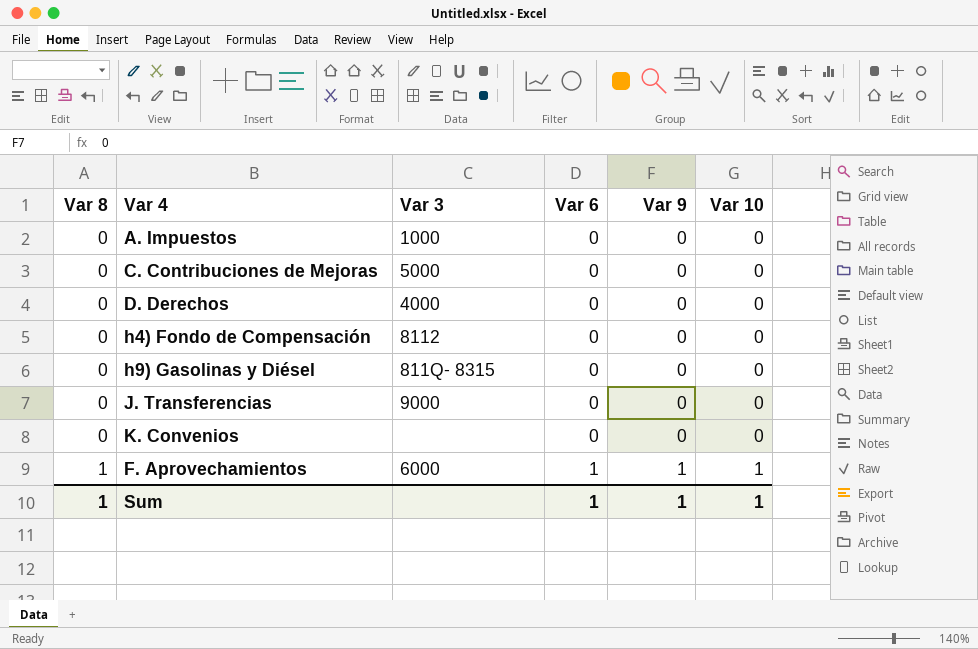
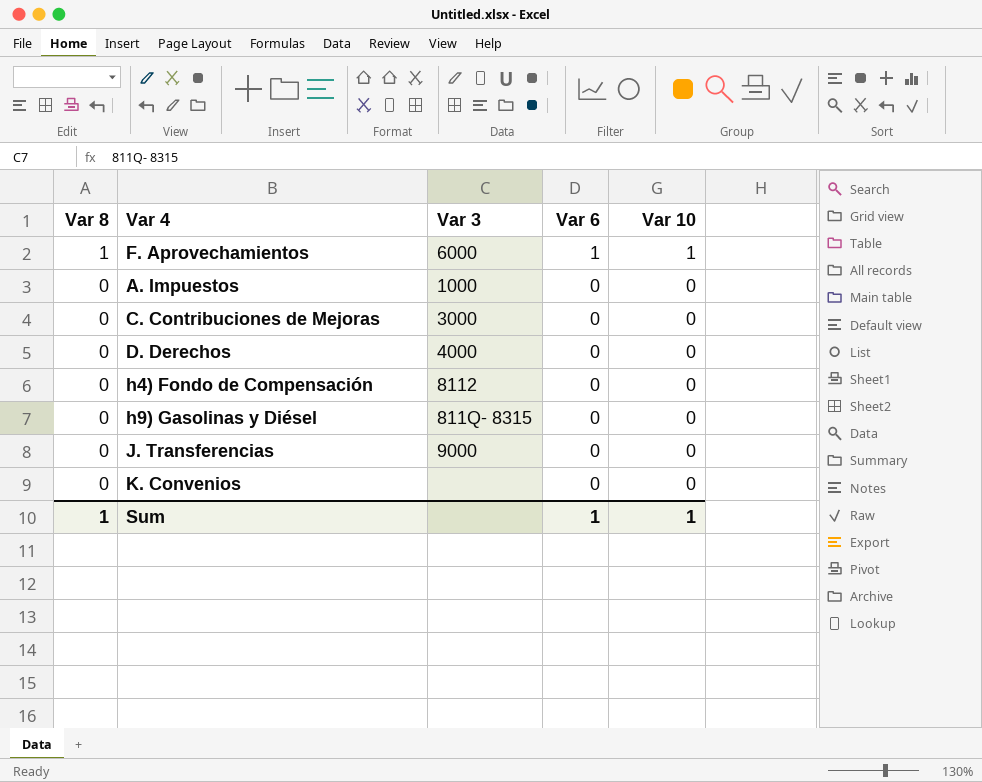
row order: Var 8 ascending -> Var 8 descending
column Var 9 | position: 5 -> none
C. Contribuciones de Mejoras | Var 3: 5000 -> 3000

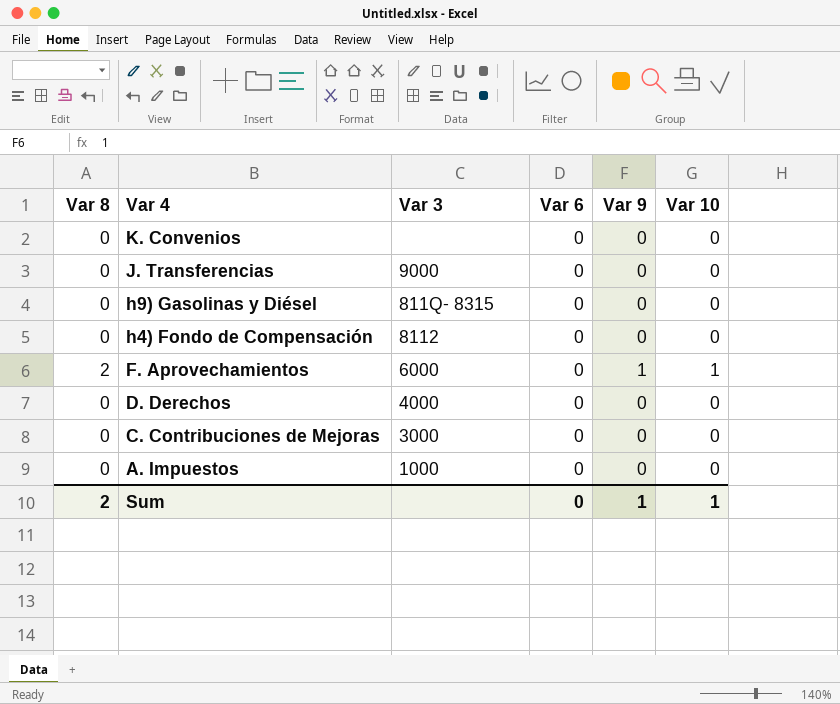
row order: Var 8 descending -> Var 4 descending
column Var 9 | position: none -> 5
F. Aprovechamientos | Var 8: 1 -> 2
F. Aprovechamientos | Var 6: 1 -> 0
Sum | Var 8: 1 -> 2
Sum | Var 6: 1 -> 0

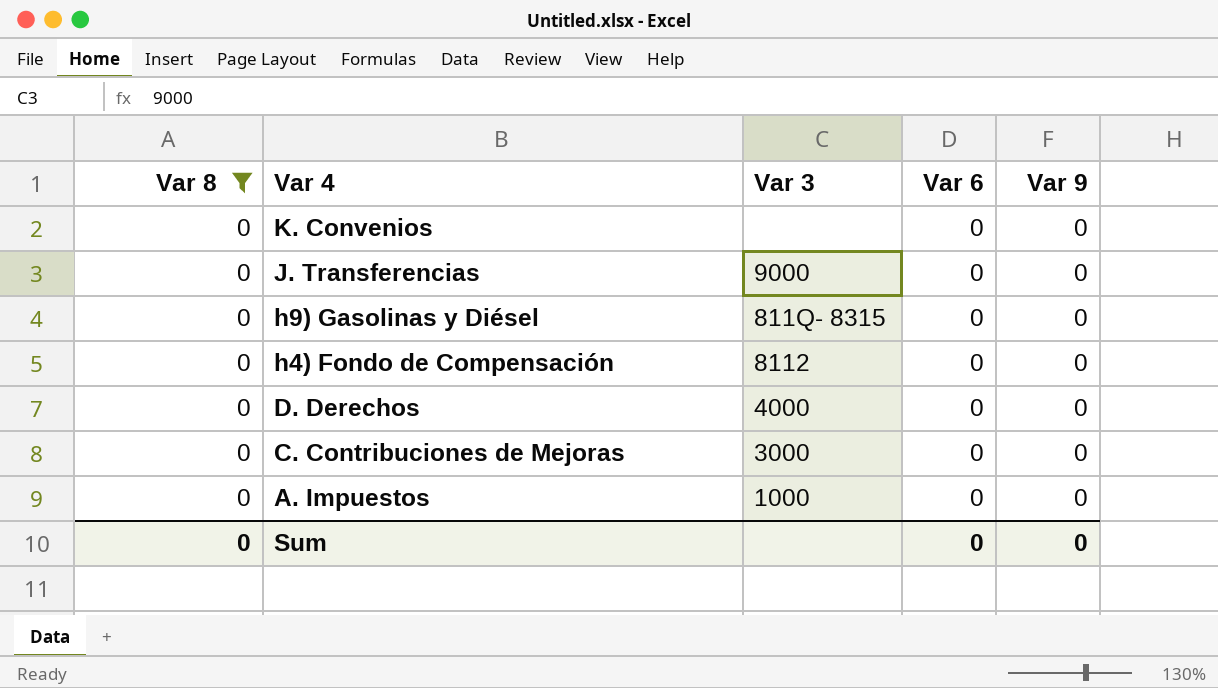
filter: none -> Var 8 = 0
column Var 10 | position: 6 -> none
Sum | Var 8: 2 -> 0
Sum | Var 9: 1 -> 0

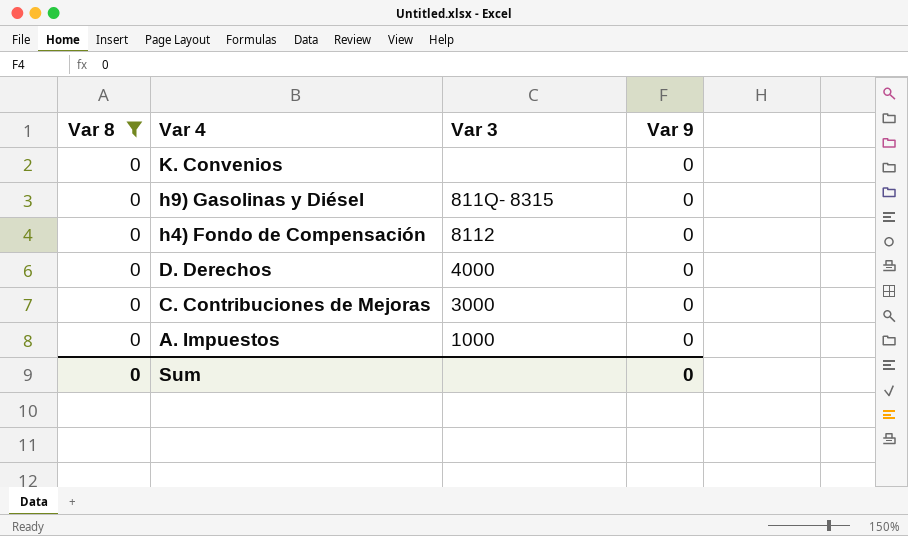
column Var 6 | position: 4 -> none
row J. Transferencias: 0 | 9000 | 0 | 0 -> none

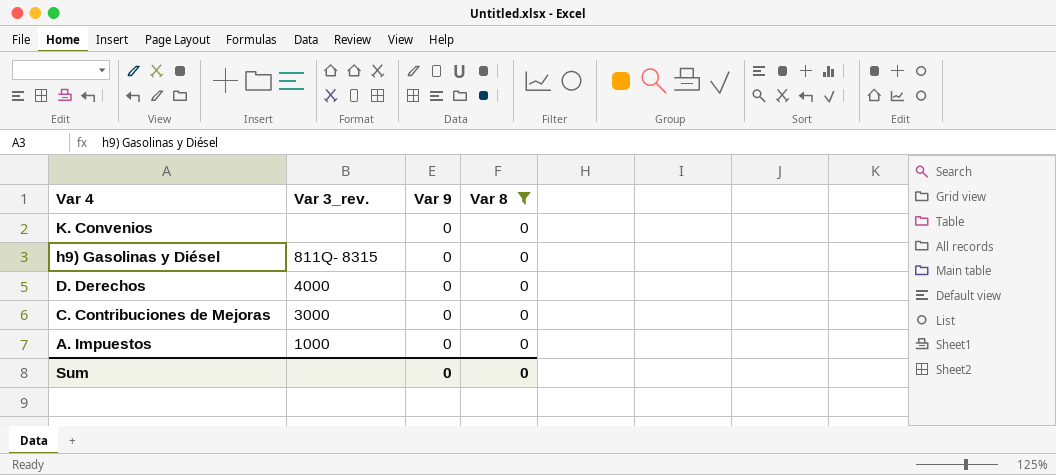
column name: Var 3 -> Var 3_rev.
column Var 8 | position: 1 -> 4
row h4) Fondo de Compensación: 0 | 8112 | 0 -> none

